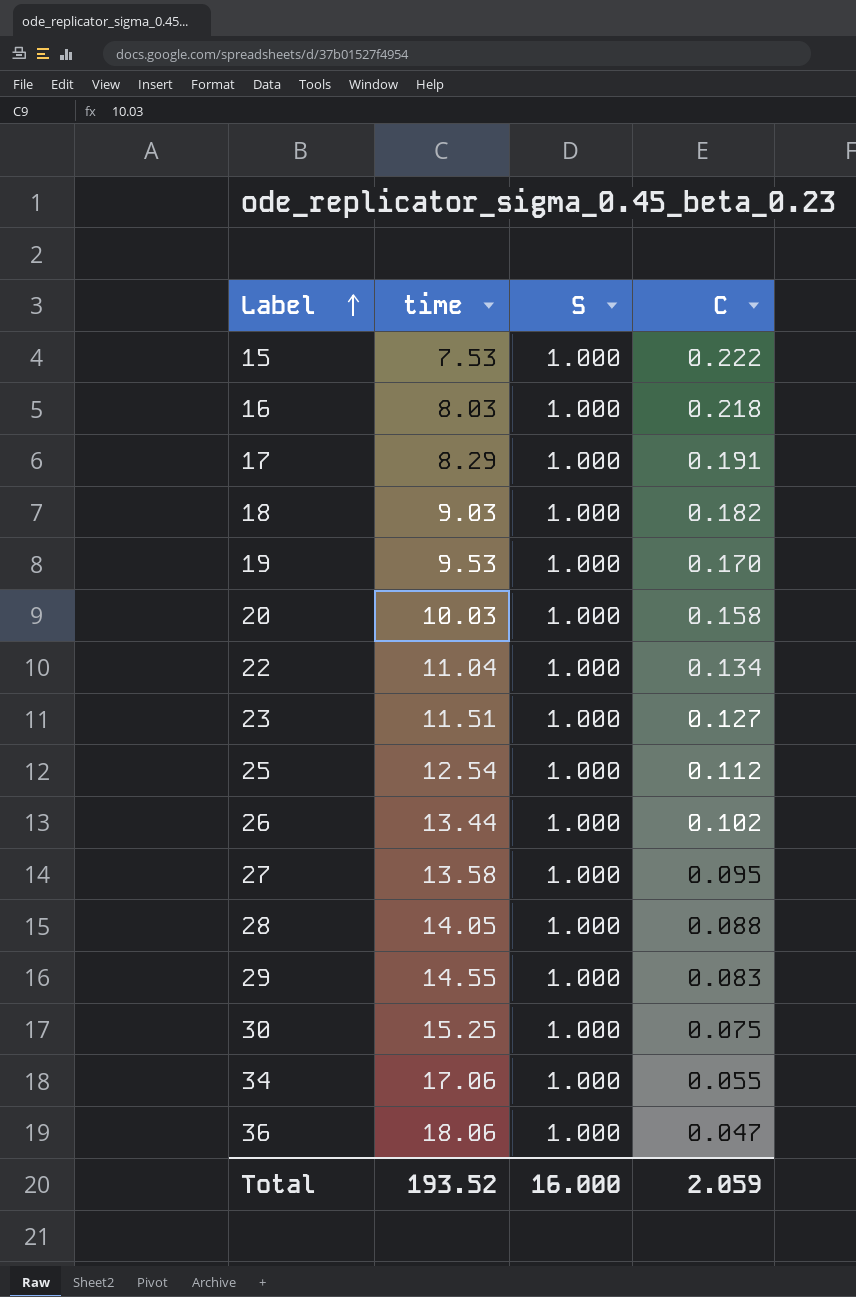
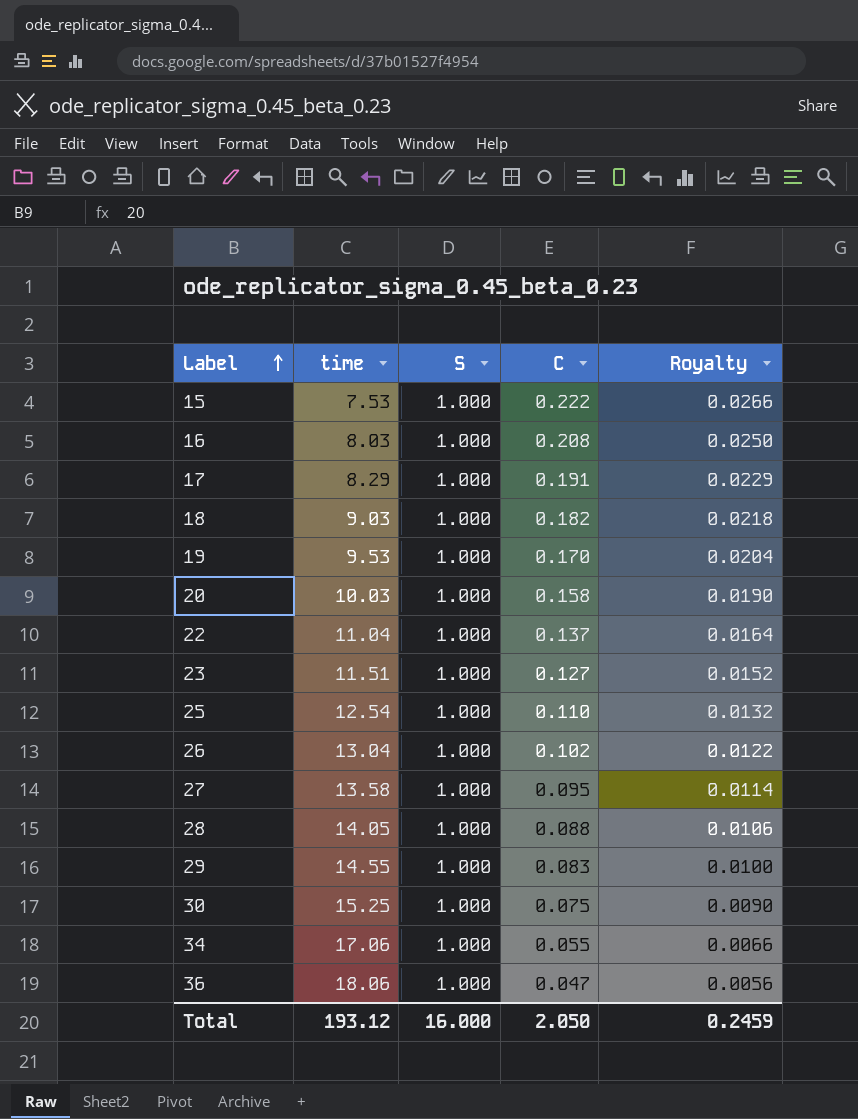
column Royalty | formula: none -> [C] * 0.12
16 | C: 0.218 -> 0.208
22 | C: 0.134 -> 0.137
25 | C: 0.112 -> 0.110
26 | time: 13.44 -> 13.04
Total | time: 193.52 -> 193.12
Total | C: 2.059 -> 2.050

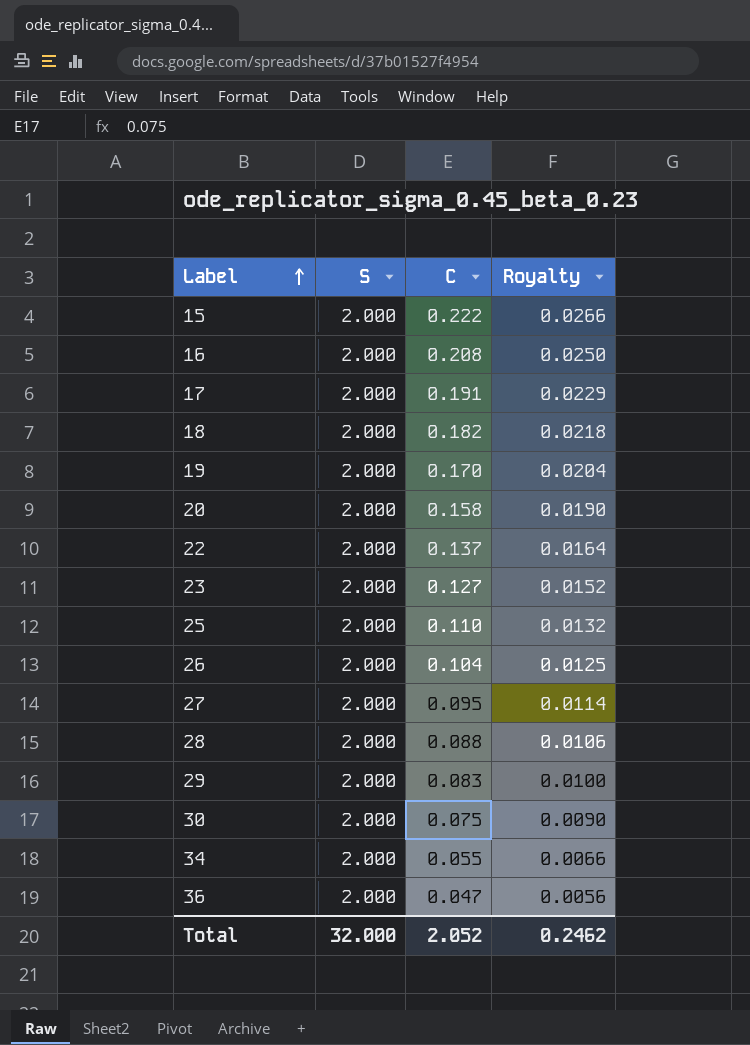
column time | position: 2 -> none
15 | S: 1.000 -> 2.000
16 | S: 1.000 -> 2.000
17 | S: 1.000 -> 2.000
18 | S: 1.000 -> 2.000
19 | S: 1.000 -> 2.000
20 | S: 1.000 -> 2.000
22 | S: 1.000 -> 2.000
23 | S: 1.000 -> 2.000
25 | S: 1.000 -> 2.000
26 | S: 1.000 -> 2.000
26 | C: 0.102 -> 0.104
26 | Royalty: 0.0122 -> 0.0125
27 | S: 1.000 -> 2.000
28 | S: 1.000 -> 2.000
29 | S: 1.000 -> 2.000
30 | S: 1.000 -> 2.000
34 | S: 1.000 -> 2.000
36 | S: 1.000 -> 2.000
Total | S: 16.000 -> 32.000
Total | C: 2.050 -> 2.052
Total | Royalty: 0.2459 -> 0.2462

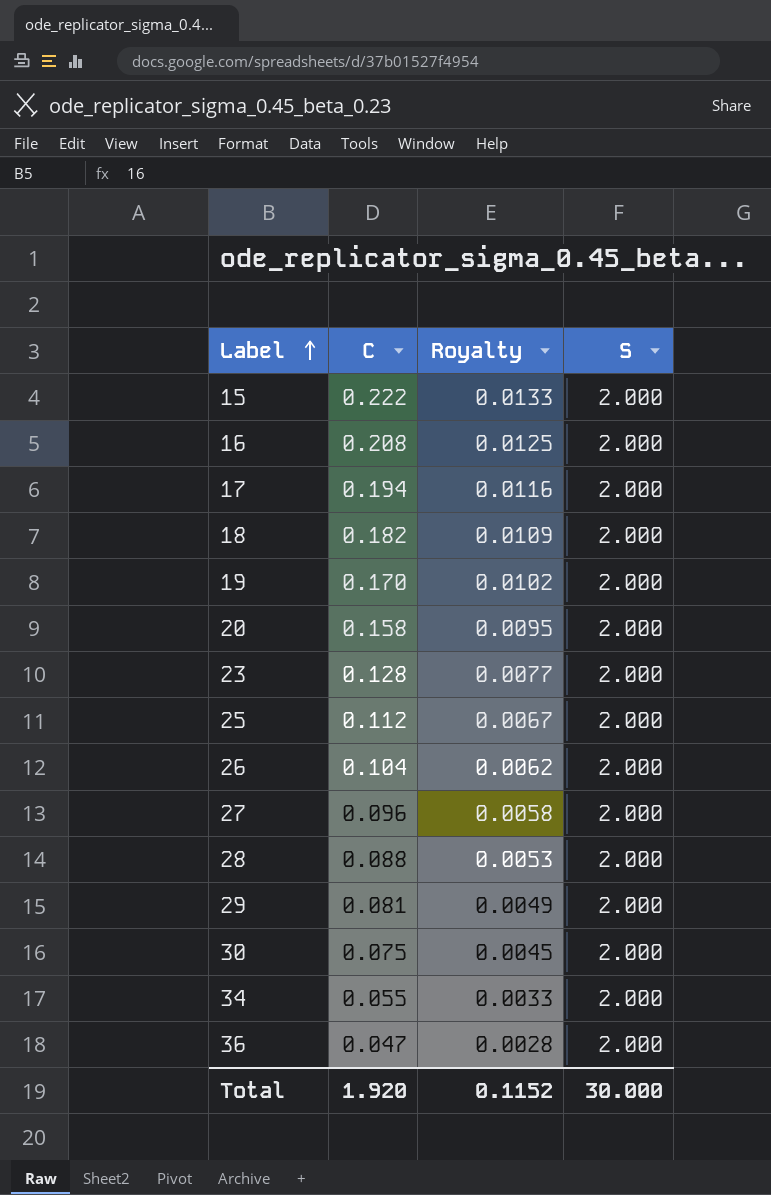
column Royalty | formula: [C] * 0.12 -> [C] * 0.06
column S | position: 2 -> 4
row 22: 2.000 | 0.137 | 0.0164 -> none
17 | C: 0.191 -> 0.194
23 | C: 0.127 -> 0.128
25 | C: 0.110 -> 0.112
27 | C: 0.095 -> 0.096
29 | C: 0.083 -> 0.081
Total | C: 2.052 -> 1.920
Total | Royalty: 0.2462 -> 0.1152
Total | S: 32.000 -> 30.000

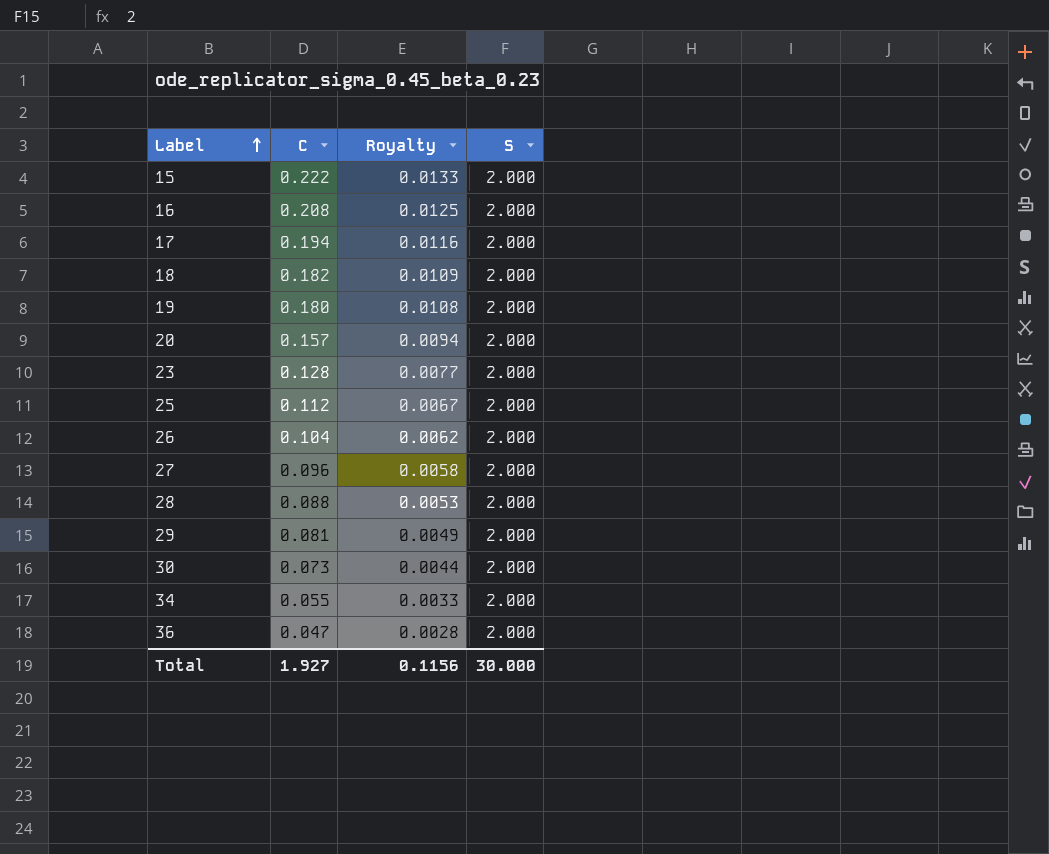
19 | C: 0.170 -> 0.180
19 | Royalty: 0.0102 -> 0.0108
20 | C: 0.158 -> 0.157
20 | Royalty: 0.0095 -> 0.0094
30 | C: 0.075 -> 0.073
30 | Royalty: 0.0045 -> 0.0044
Total | C: 1.920 -> 1.927
Total | Royalty: 0.1152 -> 0.1156

